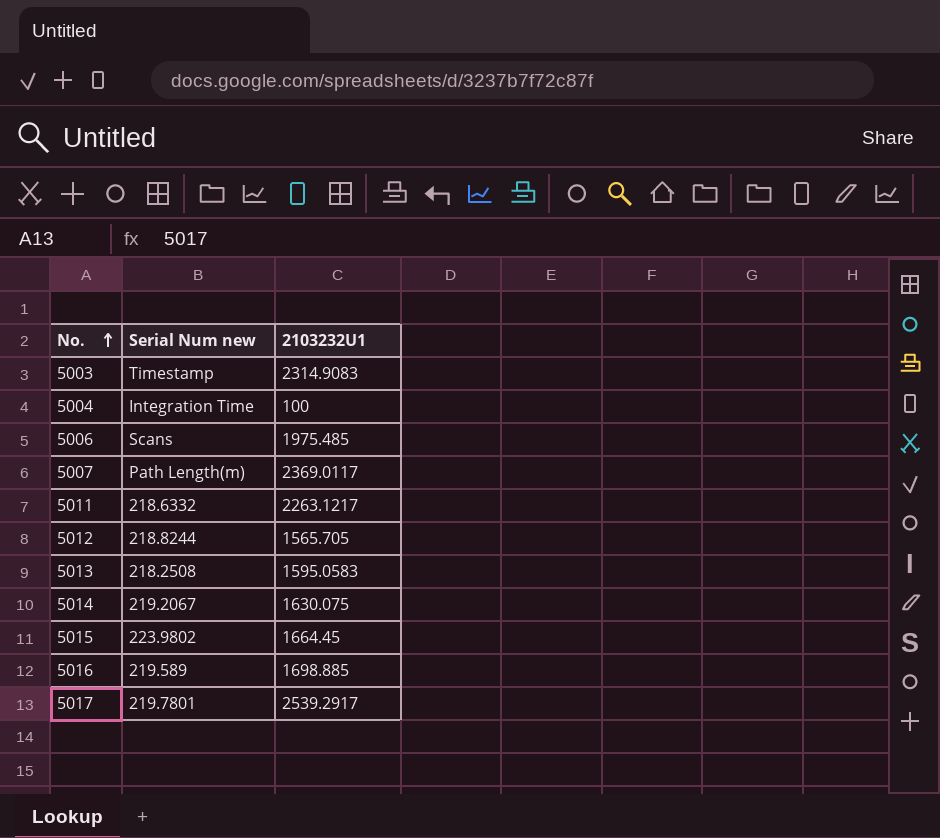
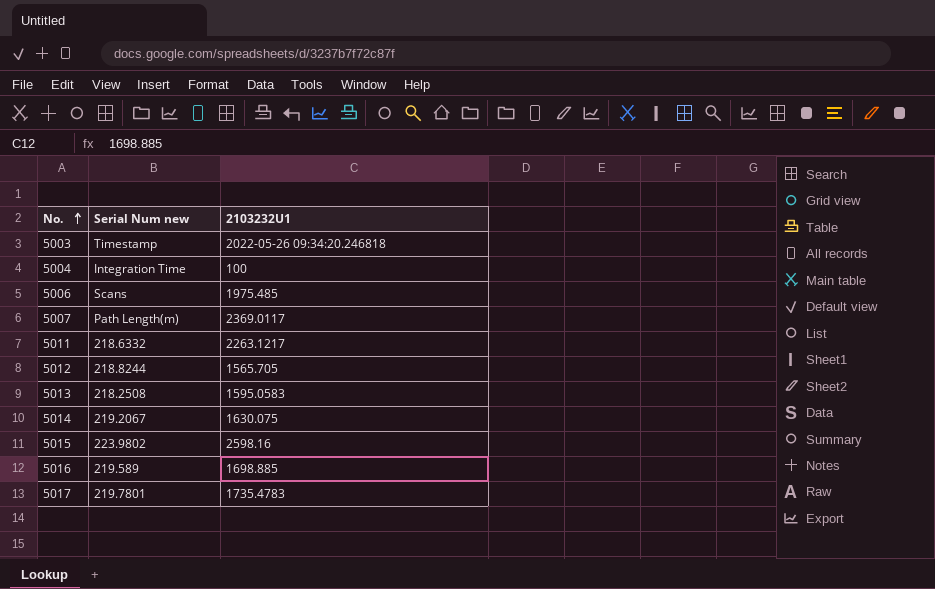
5003 | 2103232U1: 2314.9083 -> 2022-05-26 09:34:20.246818
5015 | 2103232U1: 1664.45 -> 2598.16
5017 | 2103232U1: 2539.2917 -> 1735.4783

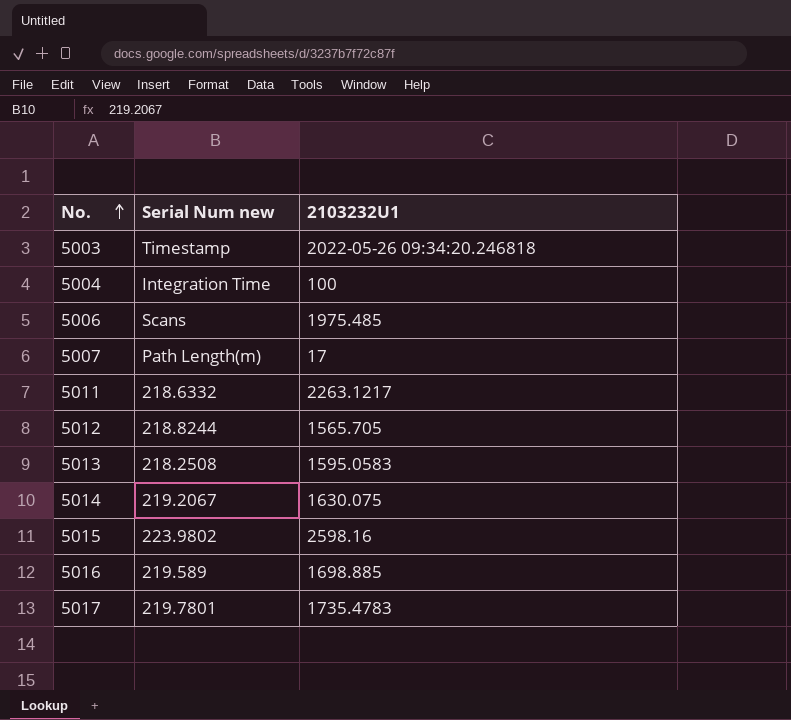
5007 | 2103232U1: 2369.0117 -> 17

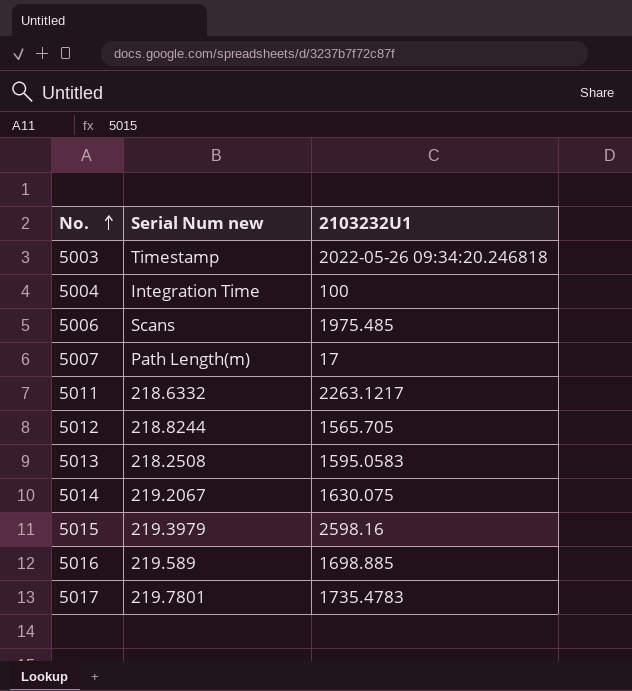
5015 | Serial Num new: 223.9802 -> 219.3979

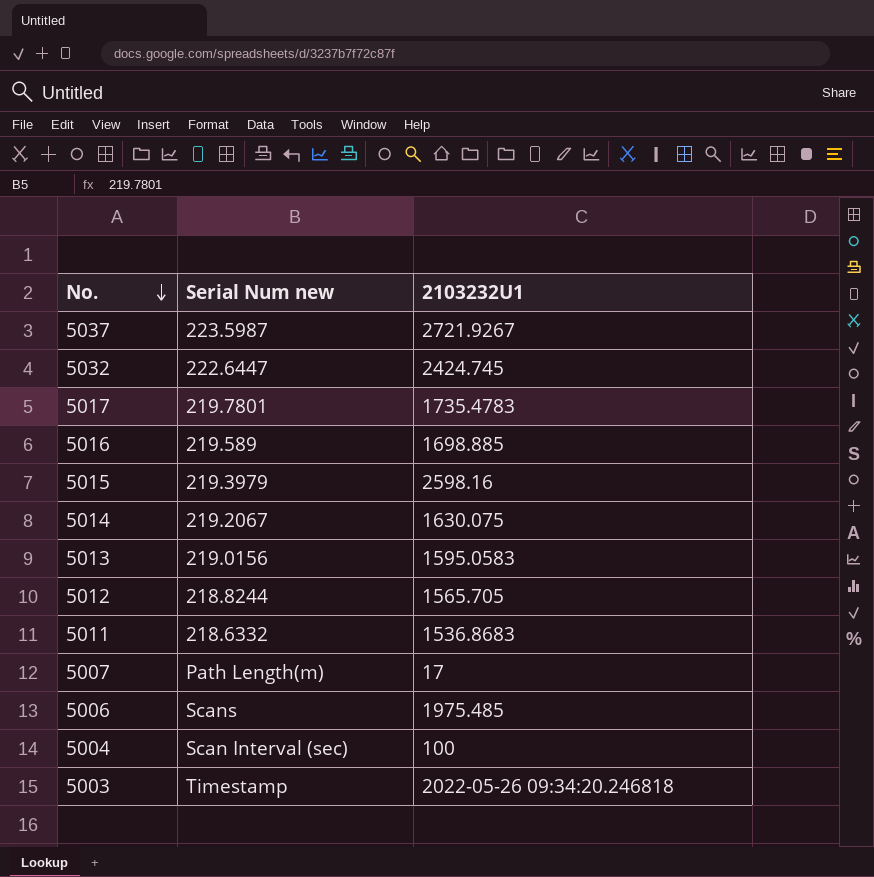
row order: No. ascending -> No. descending
row 5037: none -> 223.5987 | 2721.9267
row 5032: none -> 222.6447 | 2424.745
5013 | Serial Num new: 218.2508 -> 219.0156
5011 | 2103232U1: 2263.1217 -> 1536.8683
5004 | Serial Num new: Integration Time -> Scan Interval (sec)

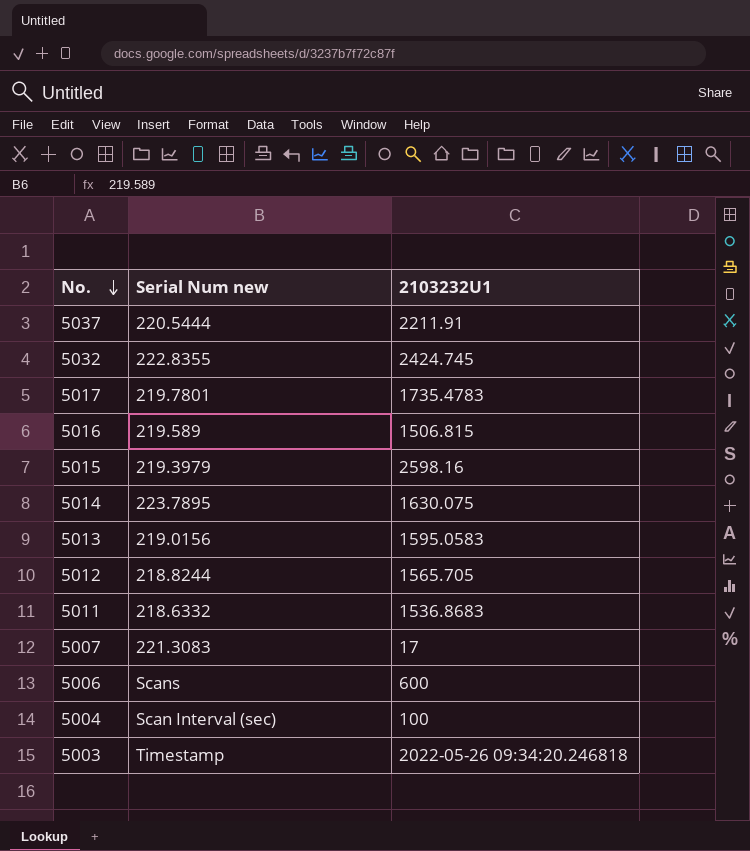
5037 | Serial Num new: 223.5987 -> 220.5444
5037 | 2103232U1: 2721.9267 -> 2211.91
5032 | Serial Num new: 222.6447 -> 222.8355
5016 | 2103232U1: 1698.885 -> 1506.815
5014 | Serial Num new: 219.2067 -> 223.7895
5007 | Serial Num new: Path Length(m) -> 221.3083
5006 | 2103232U1: 1975.485 -> 600

